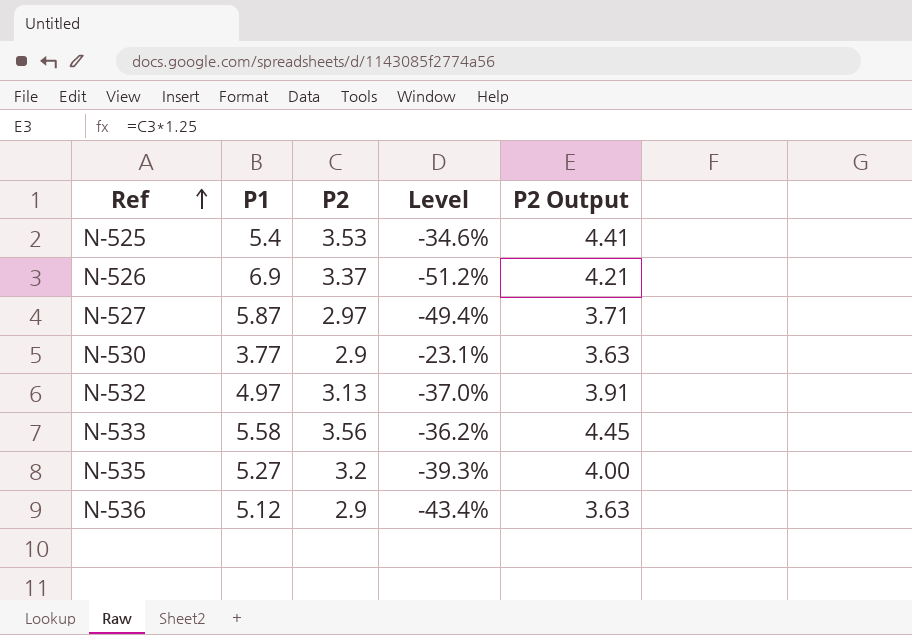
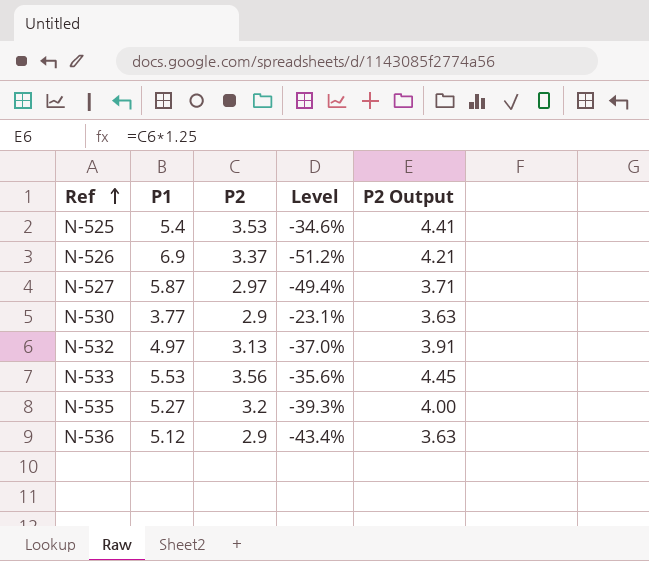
N-533 | P1: 5.58 -> 5.53
N-533 | Level: -36.2% -> -35.6%

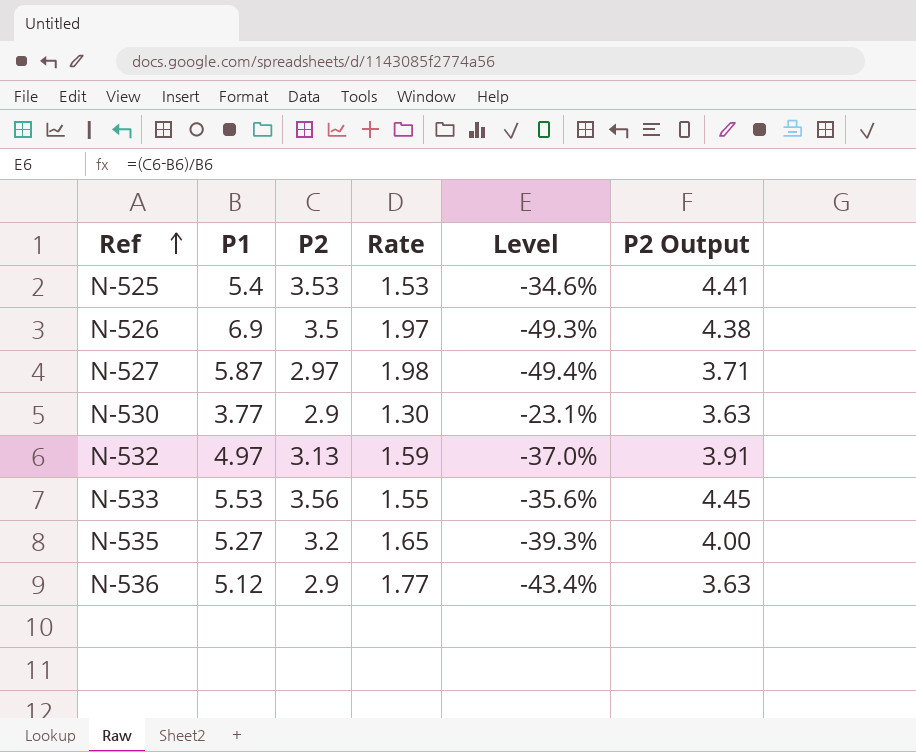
column Rate | formula: none -> [P1] / [P2]
N-526 | P2: 3.37 -> 3.5
N-526 | Level: -51.2% -> -49.3%
N-526 | P2 Output: 4.21 -> 4.38

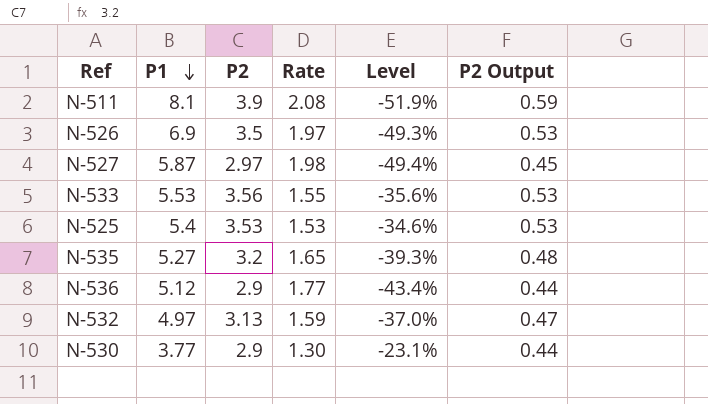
row order: Ref ascending -> P1 descending
column P2 Output | formula: [P2] * 1.25 -> [P2] * 0.15
row N-511: none -> 8.1 | 3.9 | 2.08 | -51.9% | 0.59

